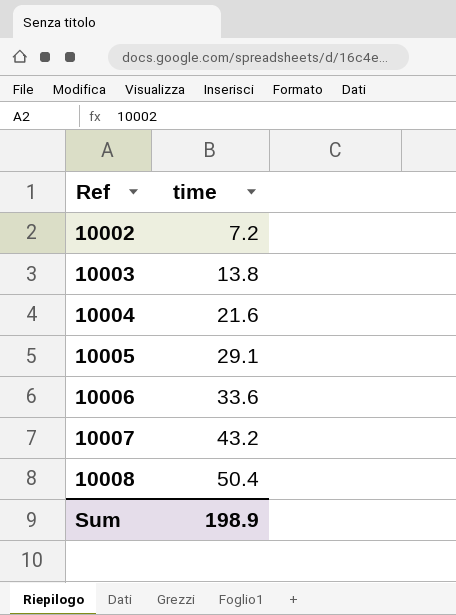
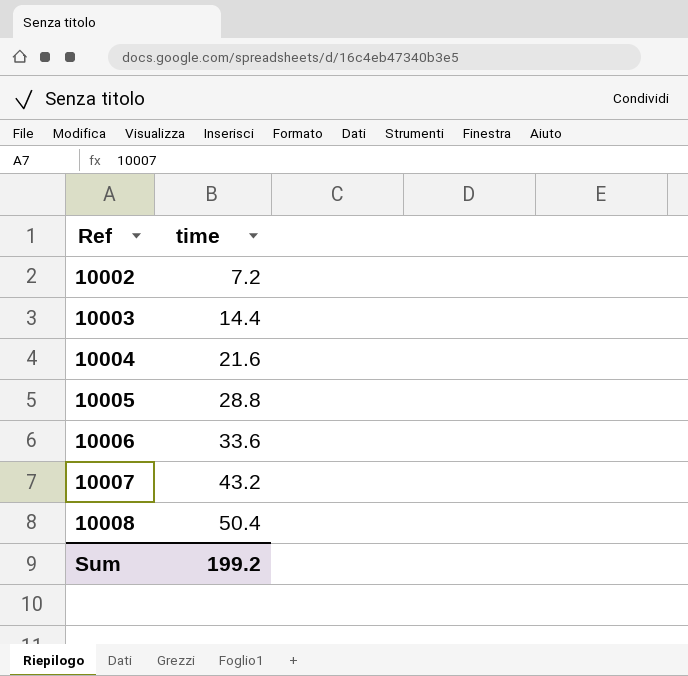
10003 | time: 13.8 -> 14.4
10005 | time: 29.1 -> 28.8
Sum | time: 198.9 -> 199.2

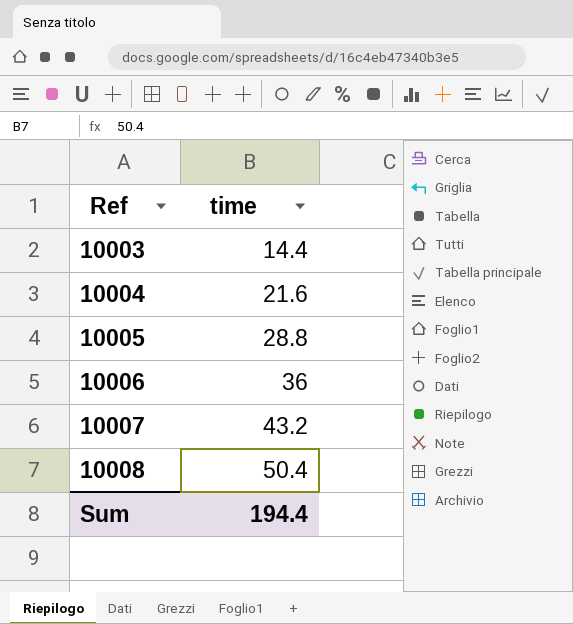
row 10002: 7.2 -> none
10006 | time: 33.6 -> 36
Sum | time: 199.2 -> 194.4

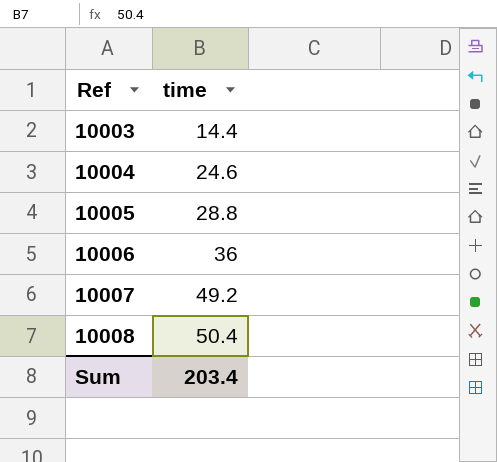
10004 | time: 21.6 -> 24.6
10007 | time: 43.2 -> 49.2
Sum | time: 194.4 -> 203.4

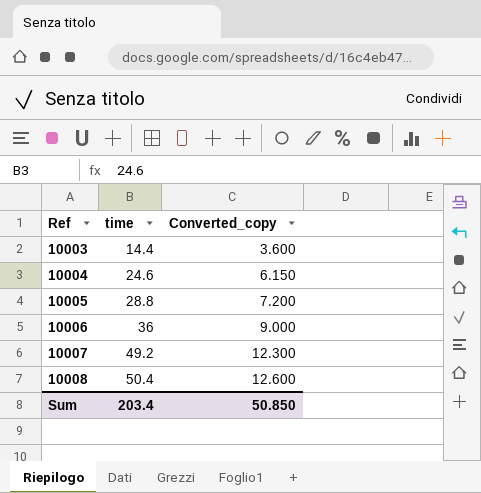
column Converted_copy | formula: none -> [time] * 0.25

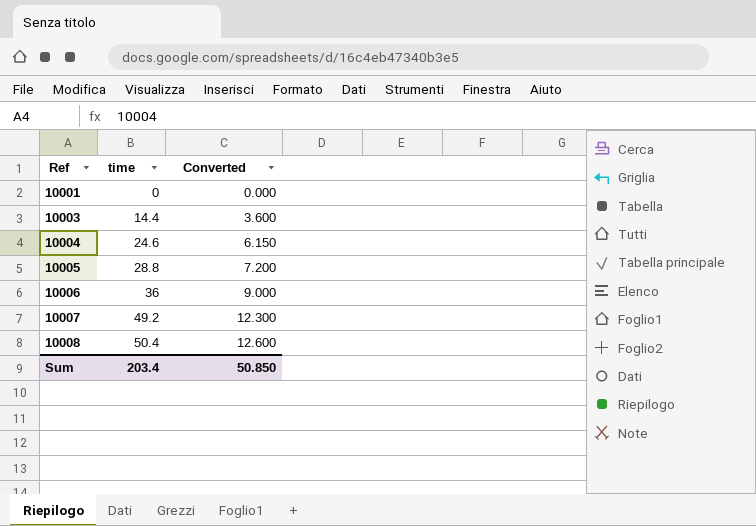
column name: Converted_copy -> Converted
row 10001: none -> 0 | 0.000

